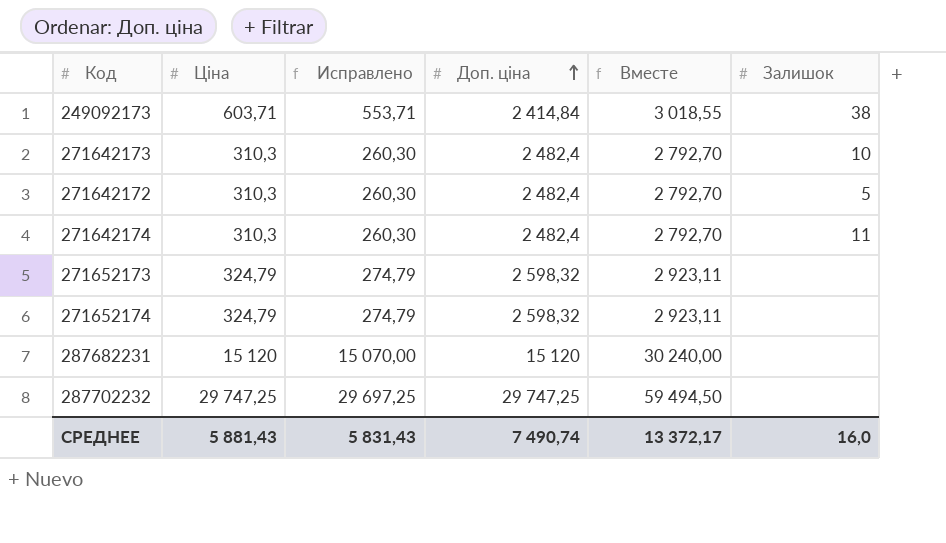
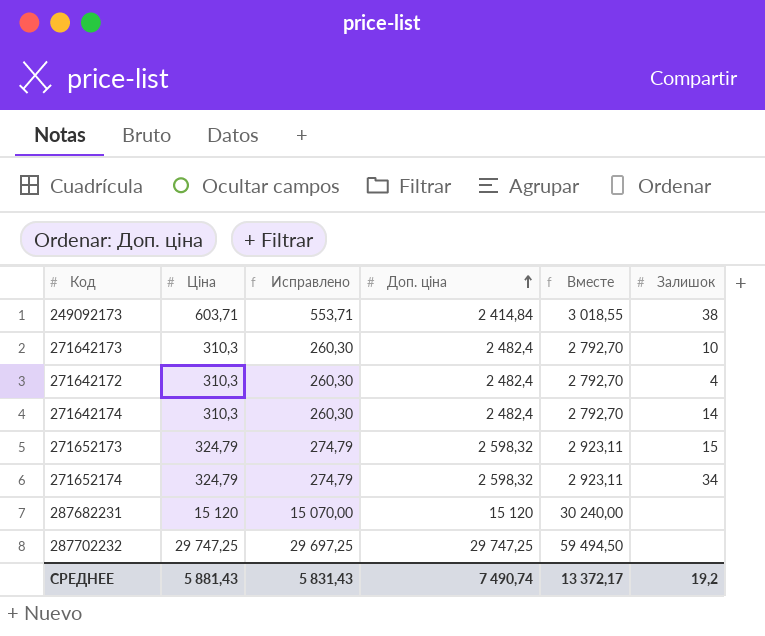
271642172 | Залишок: 5 -> 4
271642174 | Залишок: 11 -> 14
271652173 | Залишок: none -> 15
271652174 | Залишок: none -> 34
СРЕДНЕЕ | Залишок: 16,0 -> 19,2

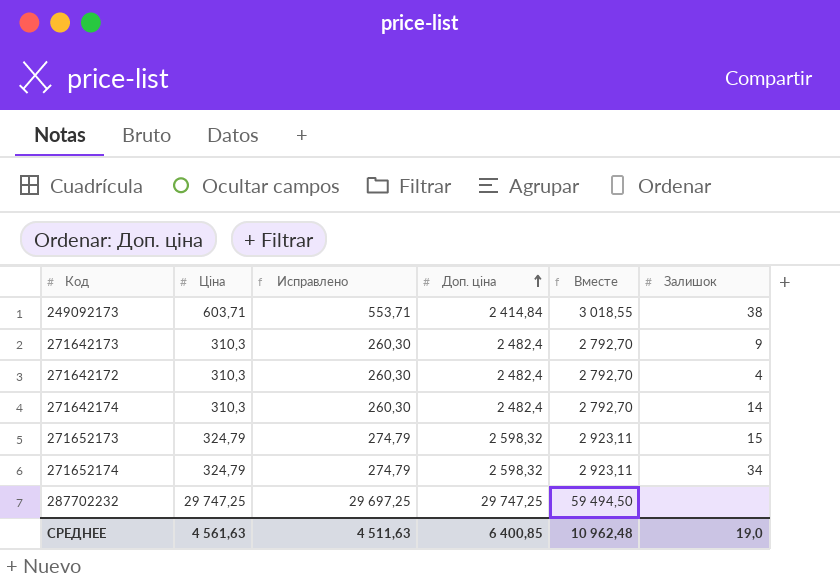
row 287682231: 15 120 | 15 070,00 | 15 120 | 30 240,00 | none -> none
271642173 | Залишок: 10 -> 9
СРЕДНЕЕ | Ціна: 5 881,43 -> 4 561,63
СРЕДНЕЕ | Исправлено: 5 831,43 -> 4 511,63
СРЕДНЕЕ | Доп. ціна: 7 490,74 -> 6 400,85
СРЕДНЕЕ | Вместе: 13 372,17 -> 10 962,48
СРЕДНЕЕ | Залишок: 19,2 -> 19,0

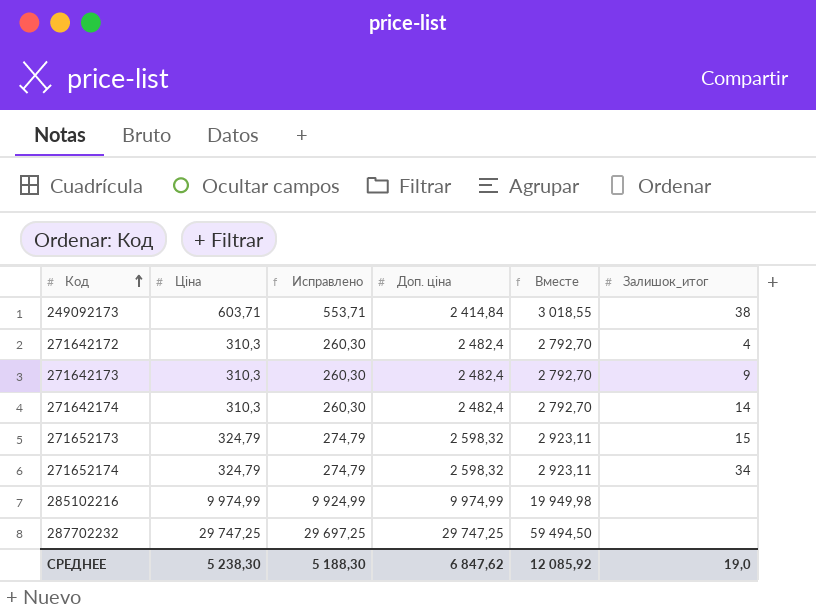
row order: Доп. ціна ascending -> Код ascending
column name: Залишок -> Залишок_итог
row 285102216: none -> 9 974,99 | 9 924,99 | 9 974,99 | 19 949,98 | none
СРЕДНЕЕ | Ціна: 4 561,63 -> 5 238,30
СРЕДНЕЕ | Исправлено: 4 511,63 -> 5 188,30
СРЕДНЕЕ | Доп. ціна: 6 400,85 -> 6 847,62
СРЕДНЕЕ | Вместе: 10 962,48 -> 12 085,92

